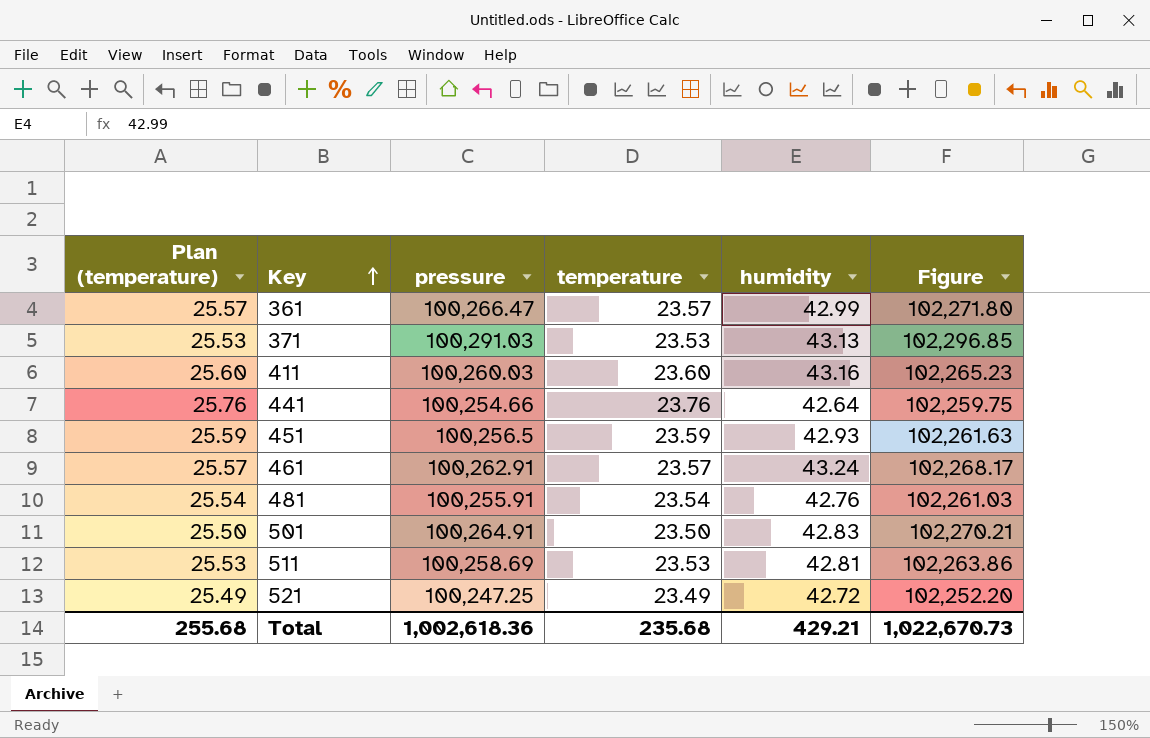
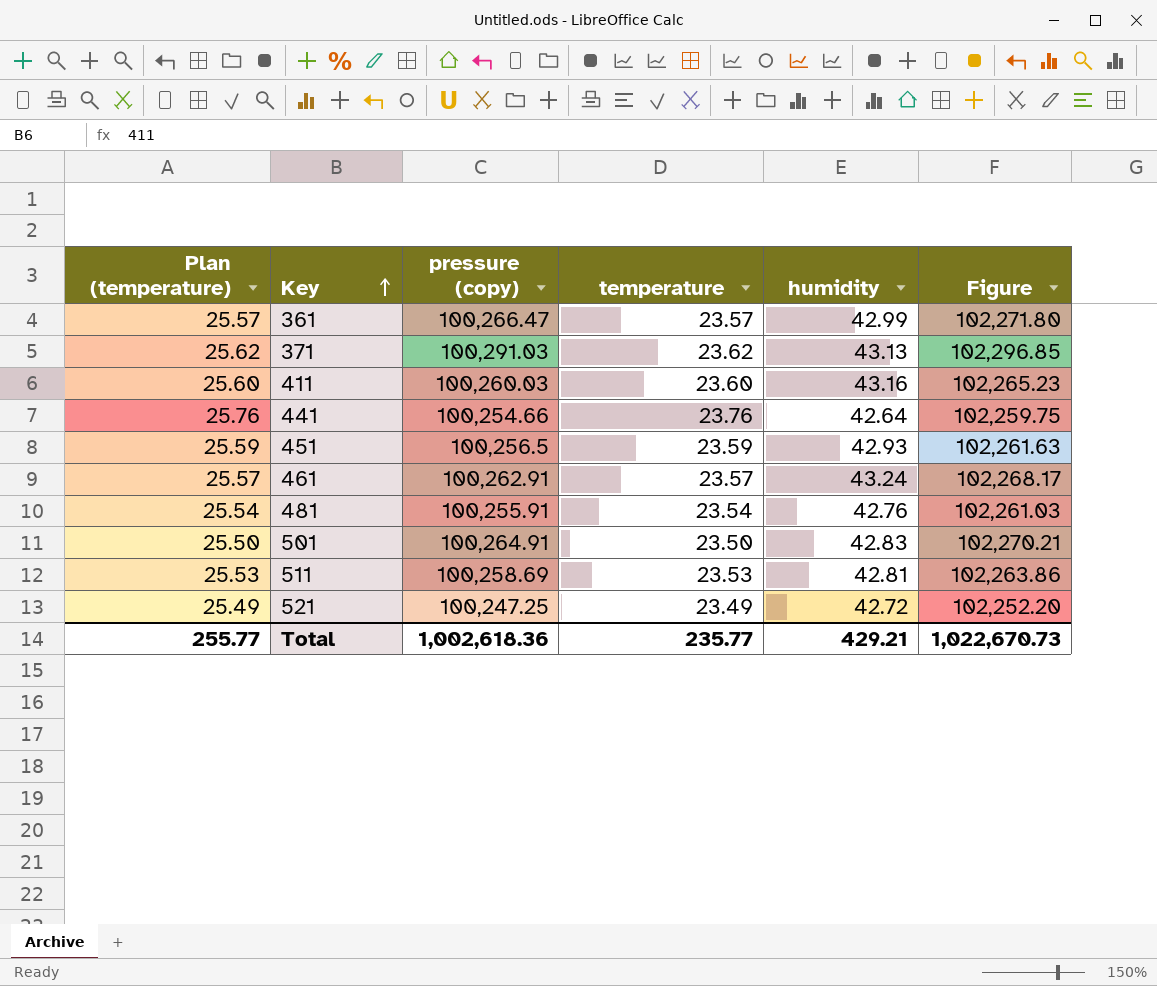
column name: pressure -> pressure (copy)
371 | Plan (temperature): 25.53 -> 25.62
371 | temperature: 23.53 -> 23.62
Total | Plan (temperature): 255.68 -> 255.77
Total | temperature: 235.68 -> 235.77

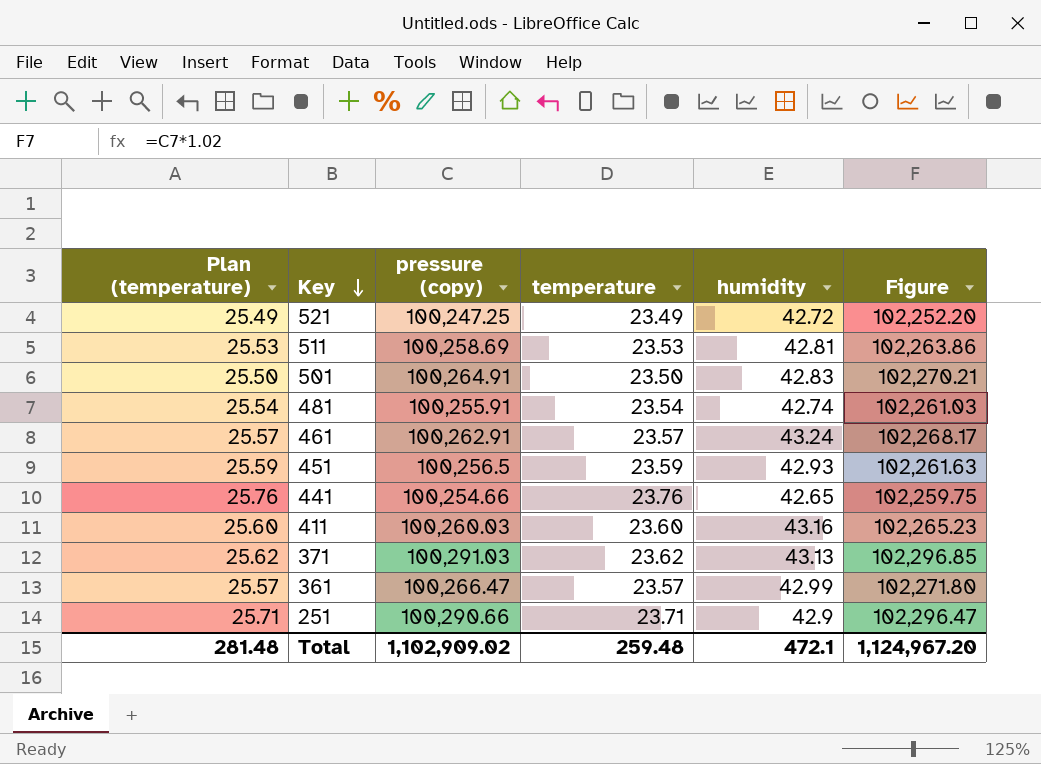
row order: Key ascending -> Key descending
481 | humidity: 42.76 -> 42.74
441 | humidity: 42.64 -> 42.65
row 251: none -> 25.71 | 100,290.66 | 23.71 | 42.9 | 102,296.47
Total | Plan (temperature): 255.77 -> 281.48
Total | pressure (copy): 1,002,618.36 -> 1,102,909.02
Total | temperature: 235.77 -> 259.48
Total | humidity: 429.21 -> 472.1
Total | Figure: 1,022,670.73 -> 1,124,967.20

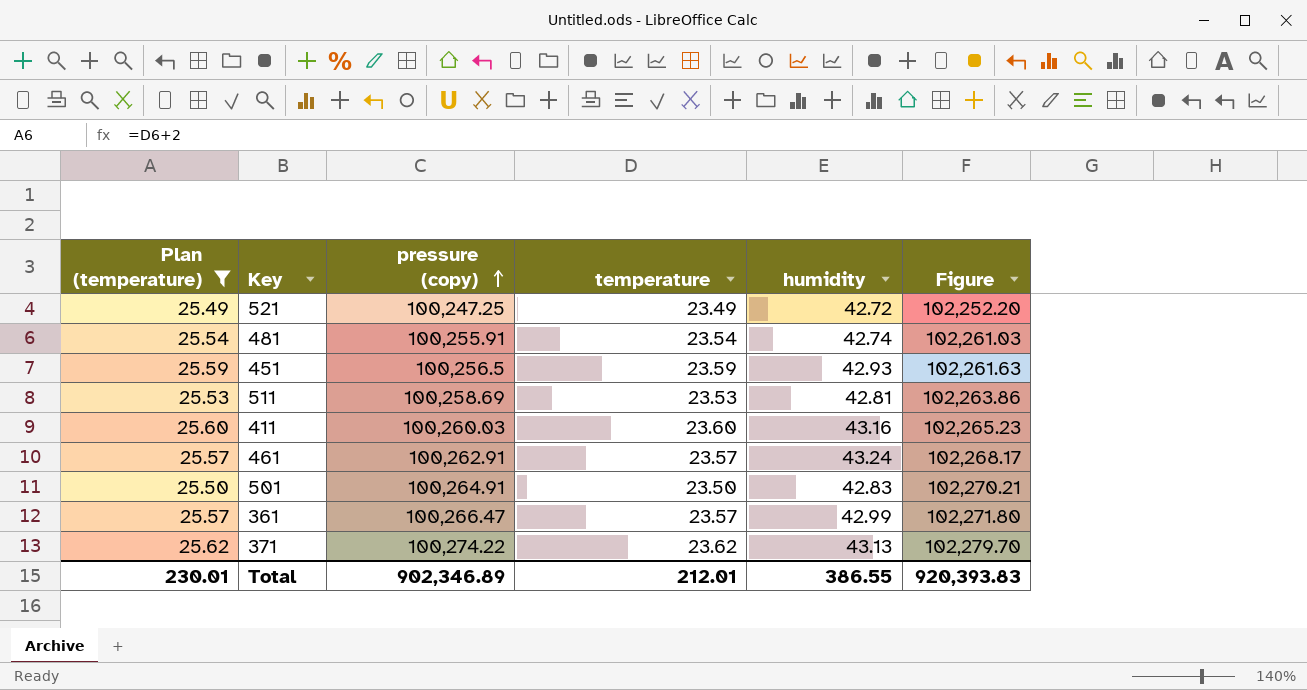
filter: none -> Plan (temperature) <= 25.62
row order: Key descending -> pressure (copy) ascending
371 | pressure (copy): 100,291.03 -> 100,274.22
371 | Figure: 102,296.85 -> 102,279.70
Total | Plan (temperature): 281.48 -> 230.01
Total | pressure (copy): 1,102,909.02 -> 902,346.89
Total | temperature: 259.48 -> 212.01
Total | humidity: 472.1 -> 386.55
Total | Figure: 1,124,967.20 -> 920,393.83

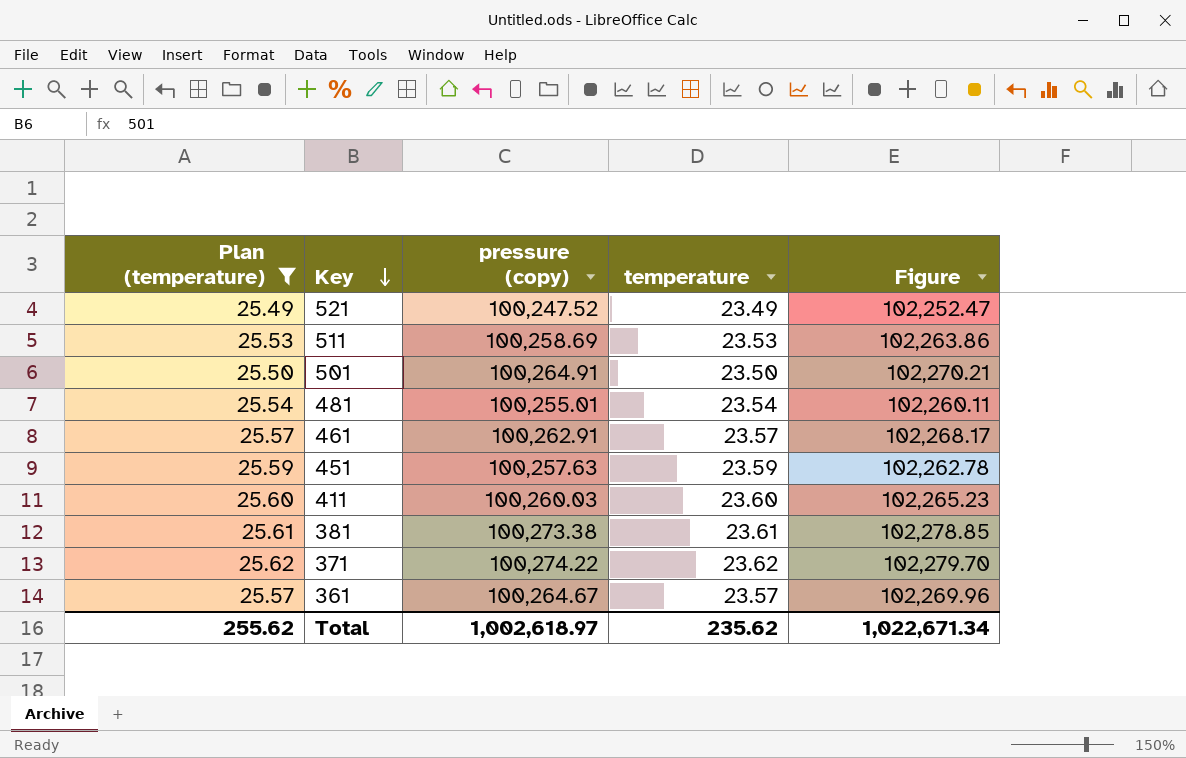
row order: pressure (copy) ascending -> Key descending
column humidity | position: 5 -> none
521 | pressure (copy): 100,247.25 -> 100,247.52
521 | Figure: 102,252.20 -> 102,252.47
481 | pressure (copy): 100,255.91 -> 100,255.01
481 | Figure: 102,261.03 -> 102,260.11
451 | pressure (copy): 100,256.5 -> 100,257.63
451 | Figure: 102,261.63 -> 102,262.78
row 381: none -> 25.61 | 100,273.38 | 23.61 | 102,278.85
361 | pressure (copy): 100,266.47 -> 100,264.67
361 | Figure: 102,271.80 -> 102,269.96
Total | Plan (temperature): 230.01 -> 255.62
Total | pressure (copy): 902,346.89 -> 1,002,618.97
Total | temperature: 212.01 -> 235.62
Total | Figure: 920,393.83 -> 1,022,671.34

